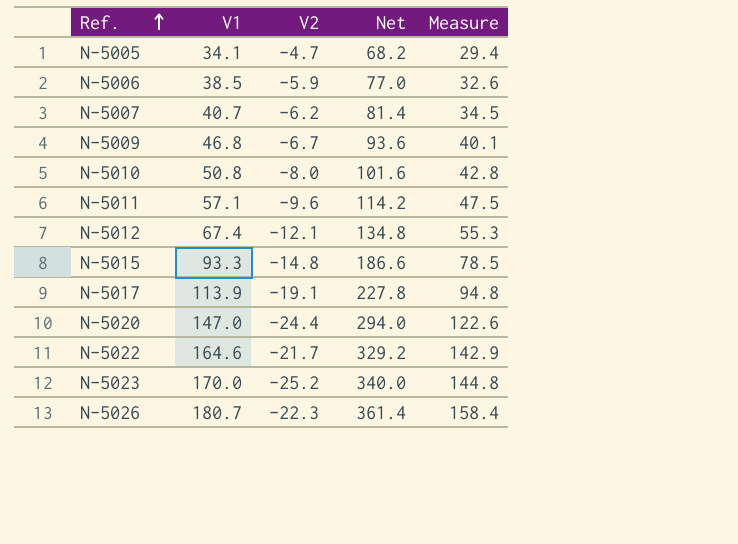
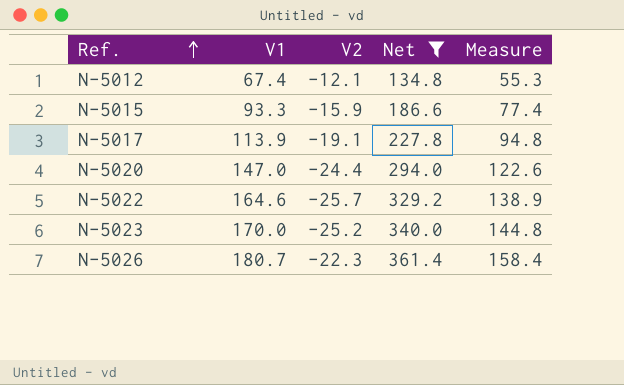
filter: none -> Net >= 134.8
N-5015 | V2: -14.8 -> -15.9
N-5015 | Measure: 78.5 -> 77.4
N-5022 | V2: -21.7 -> -25.7
N-5022 | Measure: 142.9 -> 138.9

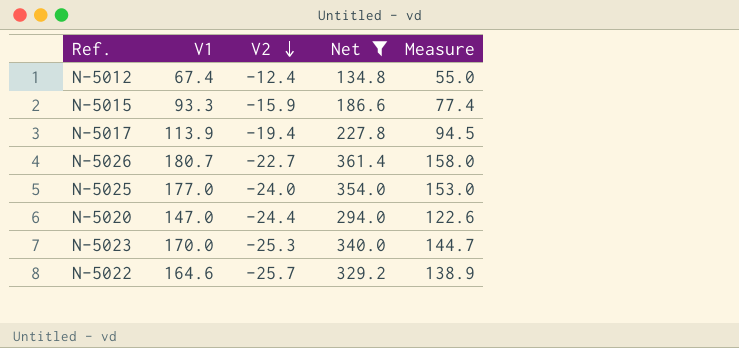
row order: Ref. ascending -> V2 descending
N-5012 | V2: -12.1 -> -12.4
N-5012 | Measure: 55.3 -> 55.0
N-5017 | V2: -19.1 -> -19.4
N-5017 | Measure: 94.8 -> 94.5
N-5026 | V2: -22.3 -> -22.7
N-5026 | Measure: 158.4 -> 158.0
row N-5025: none -> 177.0 | -24.0 | 354.0 | 153.0
N-5023 | V2: -25.2 -> -25.3
N-5023 | Measure: 144.8 -> 144.7

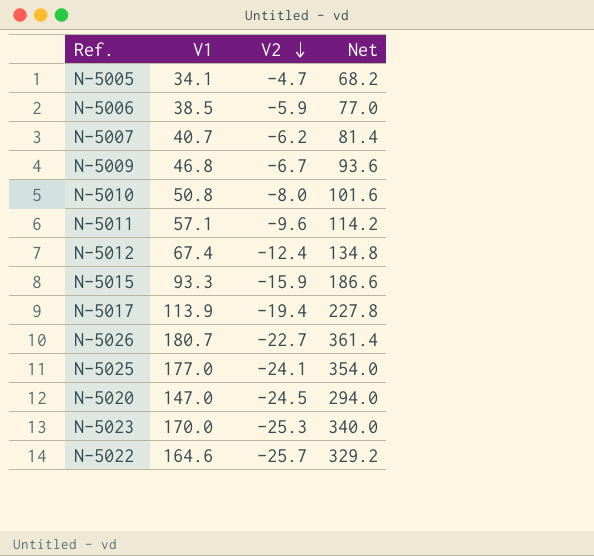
filter: Net >= 134.8 -> none
column Measure | formula: [V1] + [V2] -> none
N-5025 | V2: -24.0 -> -24.1
N-5020 | V2: -24.4 -> -24.5

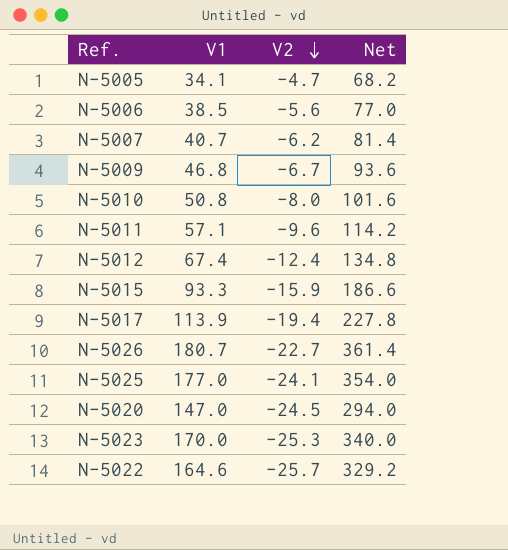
N-5006 | V2: -5.9 -> -5.6

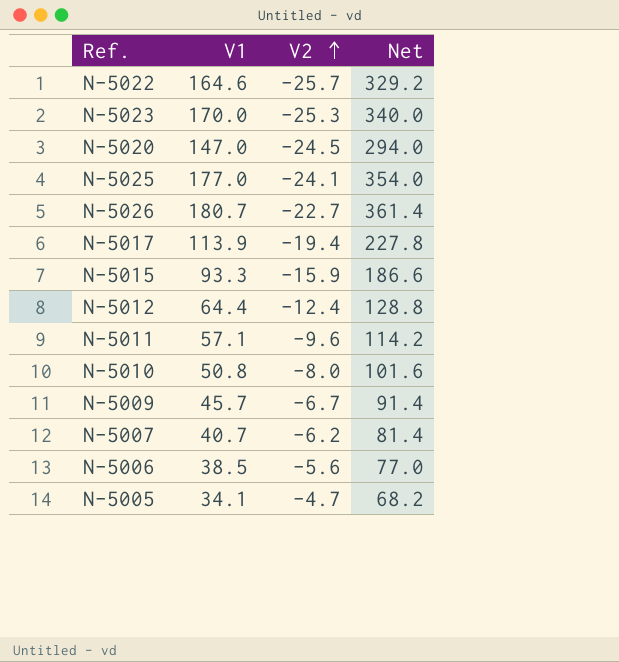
row order: V2 descending -> V2 ascending
N-5012 | V1: 67.4 -> 64.4
N-5012 | Net: 134.8 -> 128.8
N-5009 | V1: 46.8 -> 45.7
N-5009 | Net: 93.6 -> 91.4

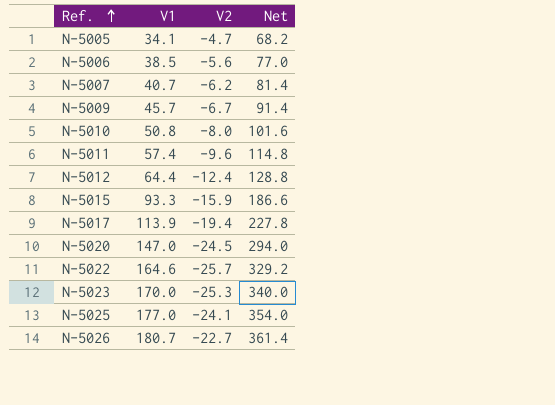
row order: V2 ascending -> Ref. ascending
N-5011 | V1: 57.1 -> 57.4
N-5011 | Net: 114.2 -> 114.8

